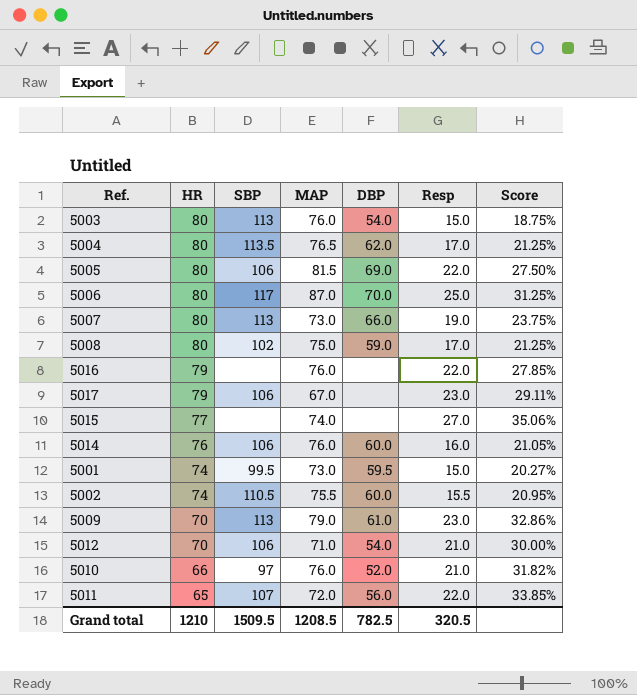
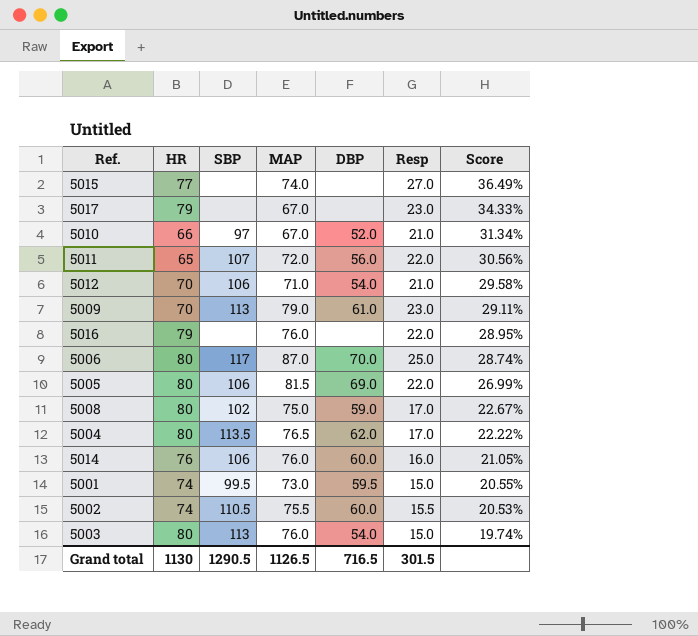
row order: HR descending -> Score descending
column Score | formula: [Resp] / [HR] -> [Resp] / [MAP]
row 5007: 80 | 113 | 73.0 | 66.0 | 19.0 | 23.75% -> none
5017 | SBP: 106 -> none
5010 | MAP: 76.0 -> 67.0
Grand total | HR: 1210 -> 1130
Grand total | SBP: 1509.5 -> 1290.5
Grand total | MAP: 1208.5 -> 1126.5
Grand total | DBP: 782.5 -> 716.5
Grand total | Resp: 320.5 -> 301.5

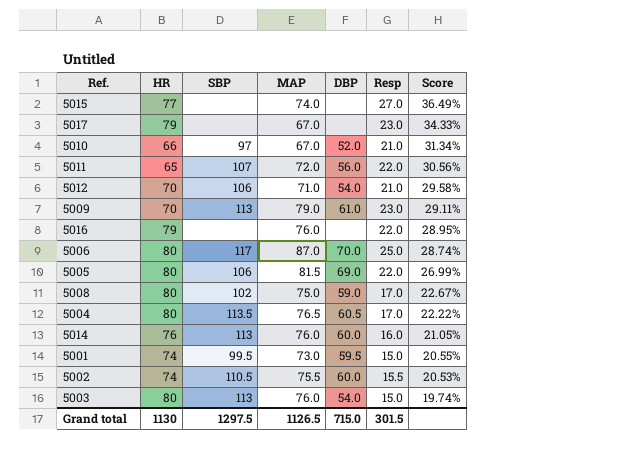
5004 | DBP: 62.0 -> 60.5
5014 | SBP: 106 -> 113
Grand total | SBP: 1290.5 -> 1297.5
Grand total | DBP: 716.5 -> 715.0

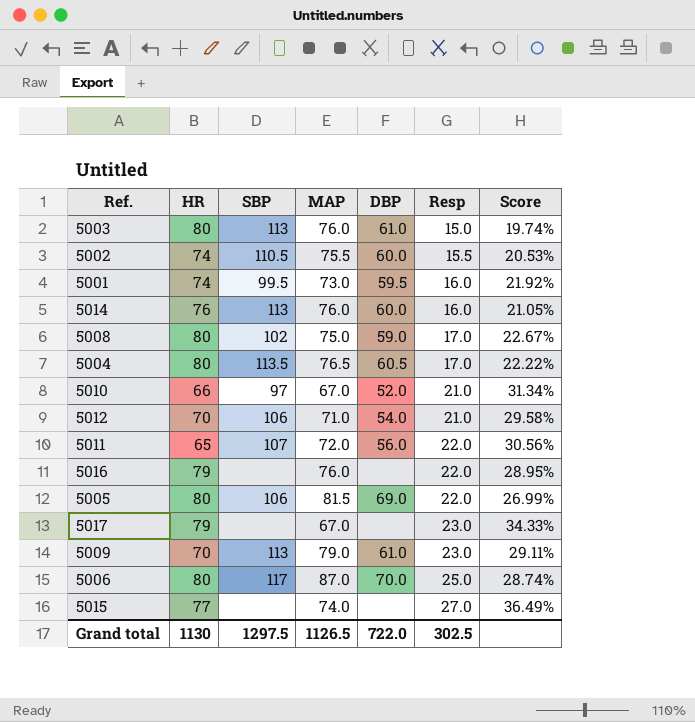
row order: Score descending -> Resp ascending
5003 | DBP: 54.0 -> 61.0
5001 | Resp: 15.0 -> 16.0
5001 | Score: 20.55% -> 21.92%
Grand total | DBP: 715.0 -> 722.0
Grand total | Resp: 301.5 -> 302.5

